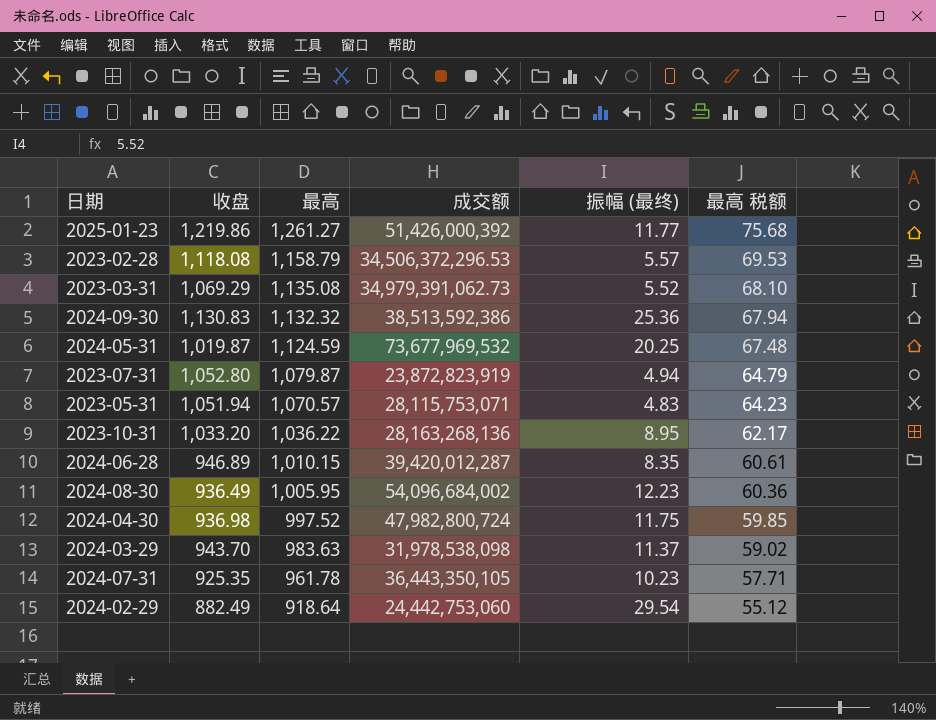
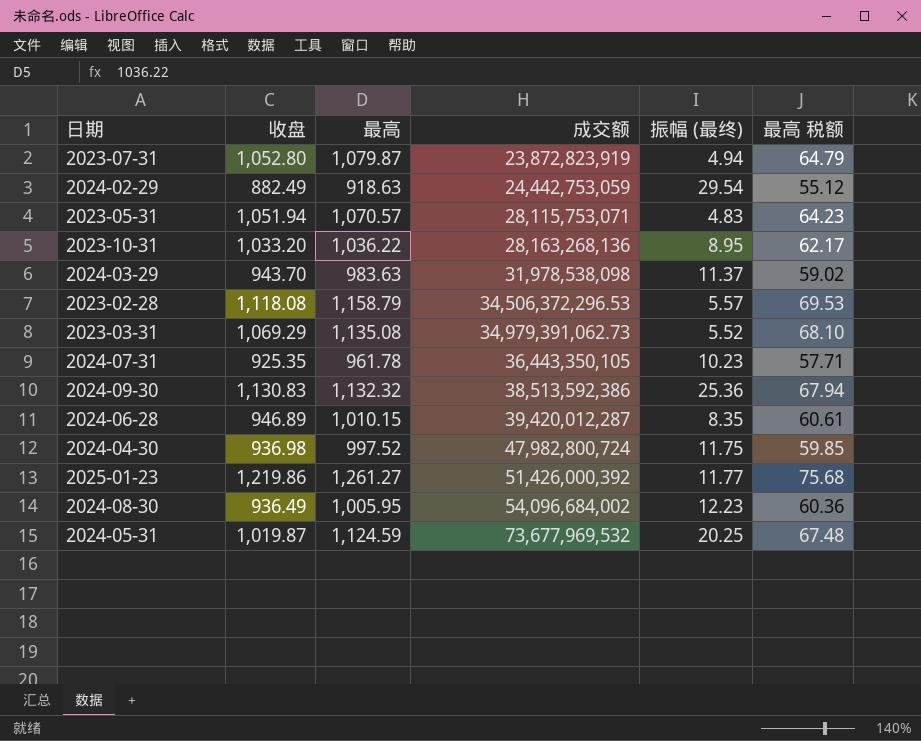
row order: 最高 descending -> 成交额 ascending
2024-02-29 | 最高: 918.64 -> 918.63
2024-02-29 | 成交额: 24,442,753,060 -> 24,442,753,059

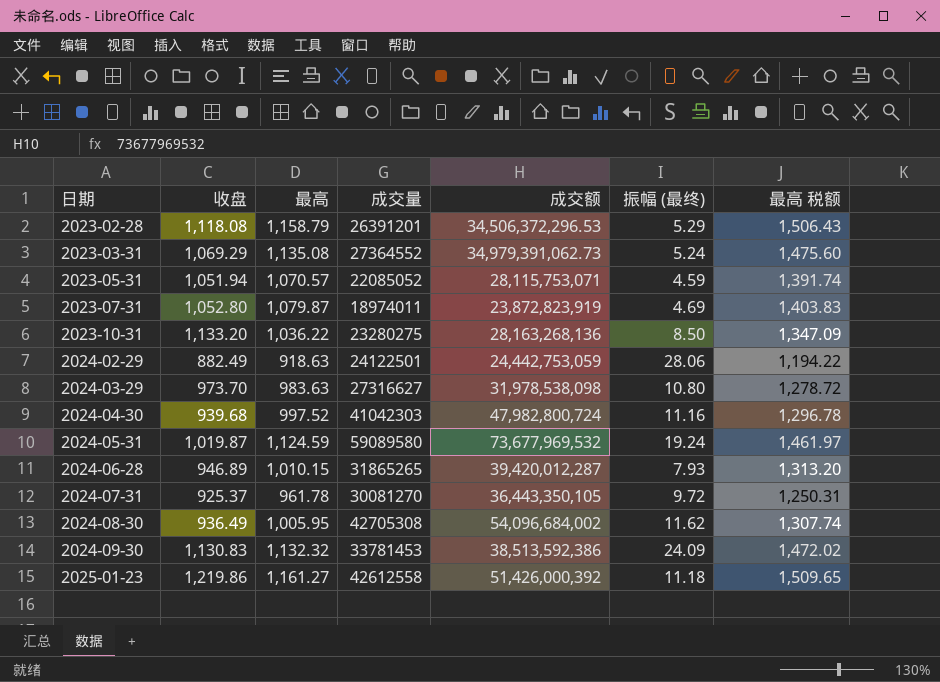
row order: 成交额 ascending -> 日期 ascending
column 成交量 | position: none -> 4
column 最高 税额 | formula: [最高] * 0.06 -> [最高] * 1.3
2023-02-28 | 振幅 (最终): 5.57 -> 5.29
2023-03-31 | 振幅 (最终): 5.52 -> 5.24
2023-05-31 | 振幅 (最终): 4.83 -> 4.59
2023-07-31 | 振幅 (最终): 4.94 -> 4.69
2023-10-31 | 收盘: 1,033.20 -> 1,133.20
2023-10-31 | 振幅 (最终): 8.95 -> 8.50
2024-02-29 | 振幅 (最终): 29.54 -> 28.06
2024-03-29 | 收盘: 943.70 -> 973.70
2024-03-29 | 振幅 (最终): 11.37 -> 10.80
2024-04-30 | 收盘: 936.98 -> 939.68
2024-04-30 | 振幅 (最终): 11.75 -> 11.16
2024-05-31 | 振幅 (最终): 20.25 -> 19.24
2024-06-28 | 振幅 (最终): 8.35 -> 7.93
2024-07-31 | 收盘: 925.35 -> 925.37
2024-07-31 | 振幅 (最终): 10.23 -> 9.72
2024-08-30 | 振幅 (最终): 12.23 -> 11.62
2024-09-30 | 振幅 (最终): 25.36 -> 24.09
2025-01-23 | 最高: 1,261.27 -> 1,161.27
2025-01-23 | 振幅 (最终): 11.77 -> 11.18

